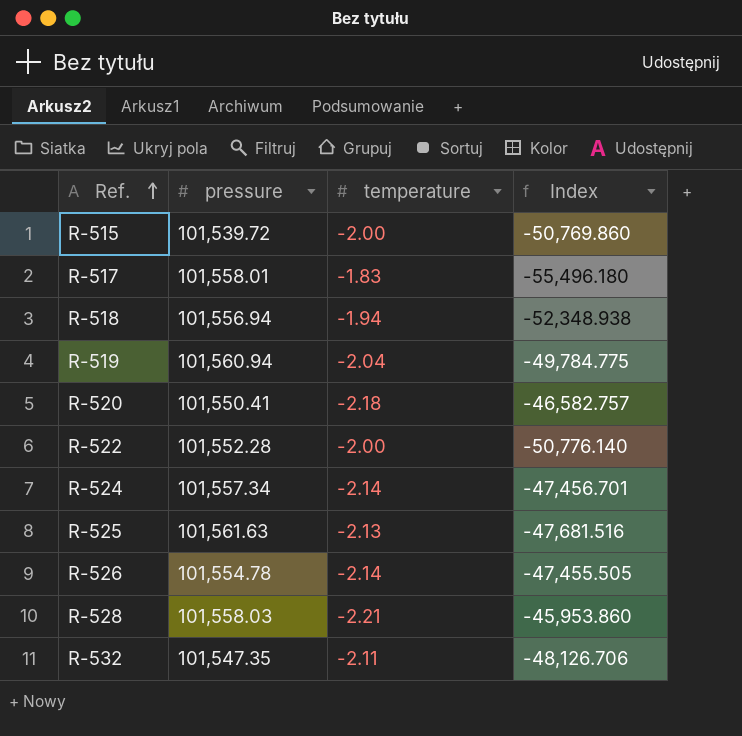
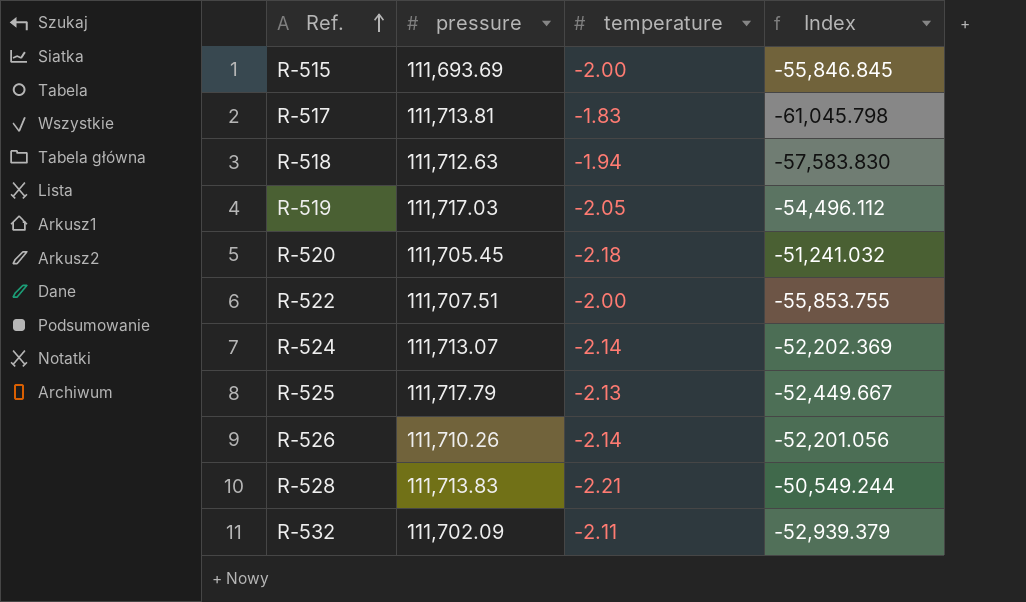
R-515 | pressure: 101,539.72 -> 111,693.69
R-515 | Index: -50,769.860 -> -55,846.845
R-517 | pressure: 101,558.01 -> 111,713.81
R-517 | Index: -55,496.180 -> -61,045.798
R-518 | pressure: 101,556.94 -> 111,712.63
R-518 | Index: -52,348.938 -> -57,583.830
R-519 | pressure: 101,560.94 -> 111,717.03
R-519 | temperature: -2.04 -> -2.05
R-519 | Index: -49,784.775 -> -54,496.112
R-520 | pressure: 101,550.41 -> 111,705.45
R-520 | Index: -46,582.757 -> -51,241.032
R-522 | pressure: 101,552.28 -> 111,707.51
R-522 | Index: -50,776.140 -> -55,853.755
R-524 | pressure: 101,557.34 -> 111,713.07
R-524 | Index: -47,456.701 -> -52,202.369
R-525 | pressure: 101,561.63 -> 111,717.79
R-525 | Index: -47,681.516 -> -52,449.667
R-526 | pressure: 101,554.78 -> 111,710.26
R-526 | Index: -47,455.505 -> -52,201.056
R-528 | pressure: 101,558.03 -> 111,713.83
R-528 | Index: -45,953.860 -> -50,549.244
R-532 | pressure: 101,547.35 -> 111,702.09
R-532 | Index: -48,126.706 -> -52,939.379

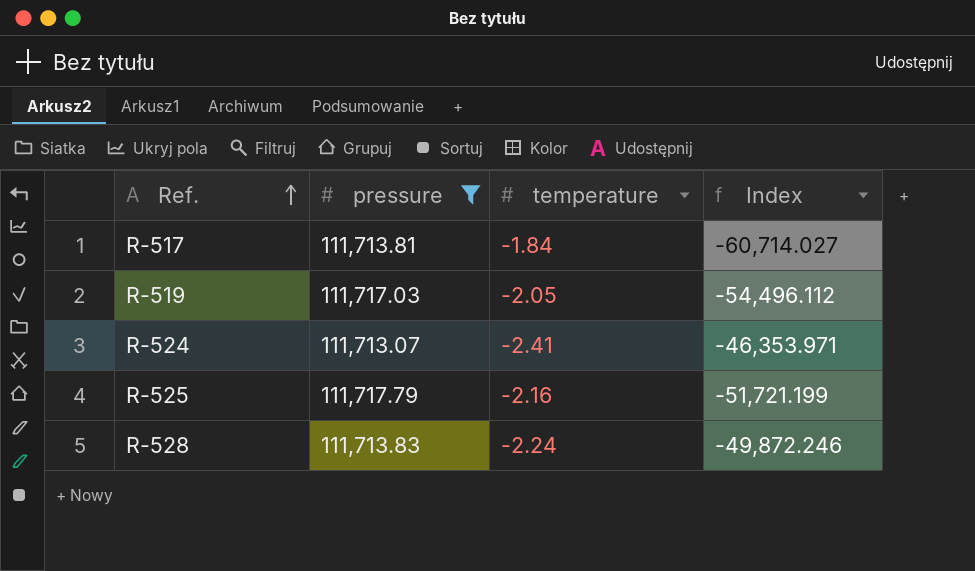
filter: none -> pressure >= 111,713.07
R-517 | temperature: -1.83 -> -1.84
R-517 | Index: -61,045.798 -> -60,714.027
R-524 | temperature: -2.14 -> -2.41
R-524 | Index: -52,202.369 -> -46,353.971
R-525 | temperature: -2.13 -> -2.16
R-525 | Index: -52,449.667 -> -51,721.199
R-528 | temperature: -2.21 -> -2.24
R-528 | Index: -50,549.244 -> -49,872.246

